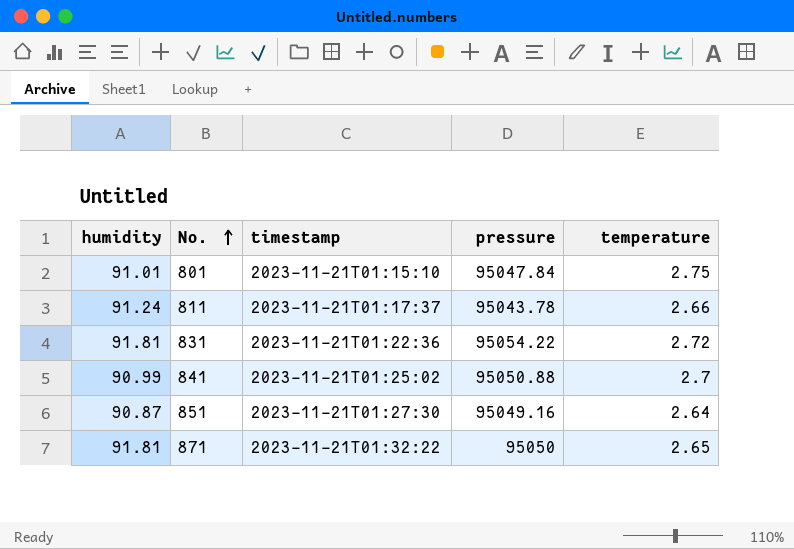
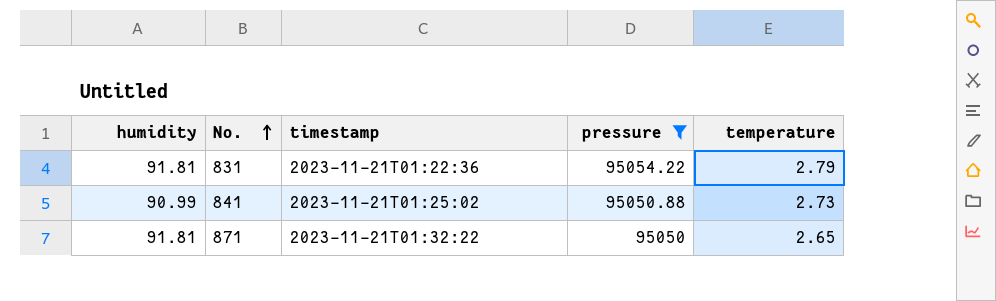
filter: none -> pressure >= 95050
831 | temperature: 2.72 -> 2.79
841 | temperature: 2.7 -> 2.73

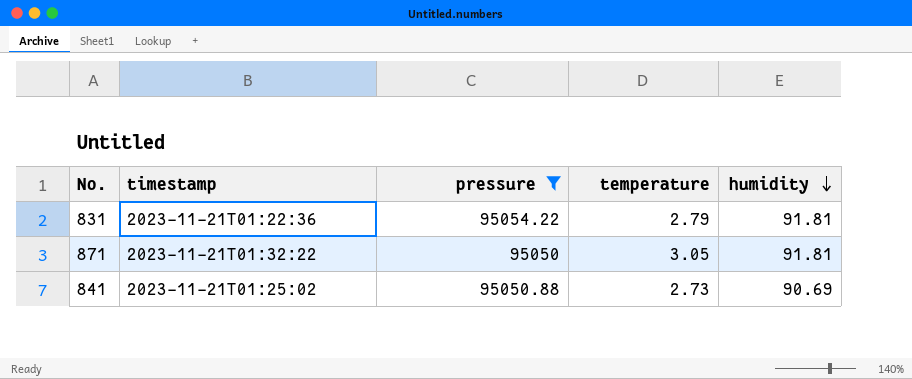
row order: No. ascending -> humidity descending
column humidity | position: 1 -> 5
871 | temperature: 2.65 -> 3.05
841 | humidity: 90.99 -> 90.69

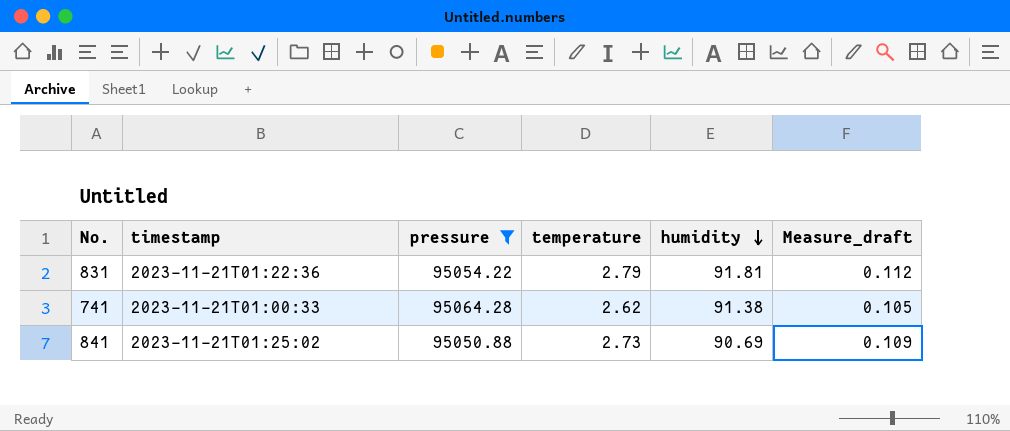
column Measure_draft | formula: none -> [temperature] * 0.04
row 871: 2023-11-21T01:32:22 | 95050 | 3.05 | 91.81 -> none
row 741: none -> 2023-11-21T01:00:33 | 95064.28 | 2.62 | 91.38 | 0.105

